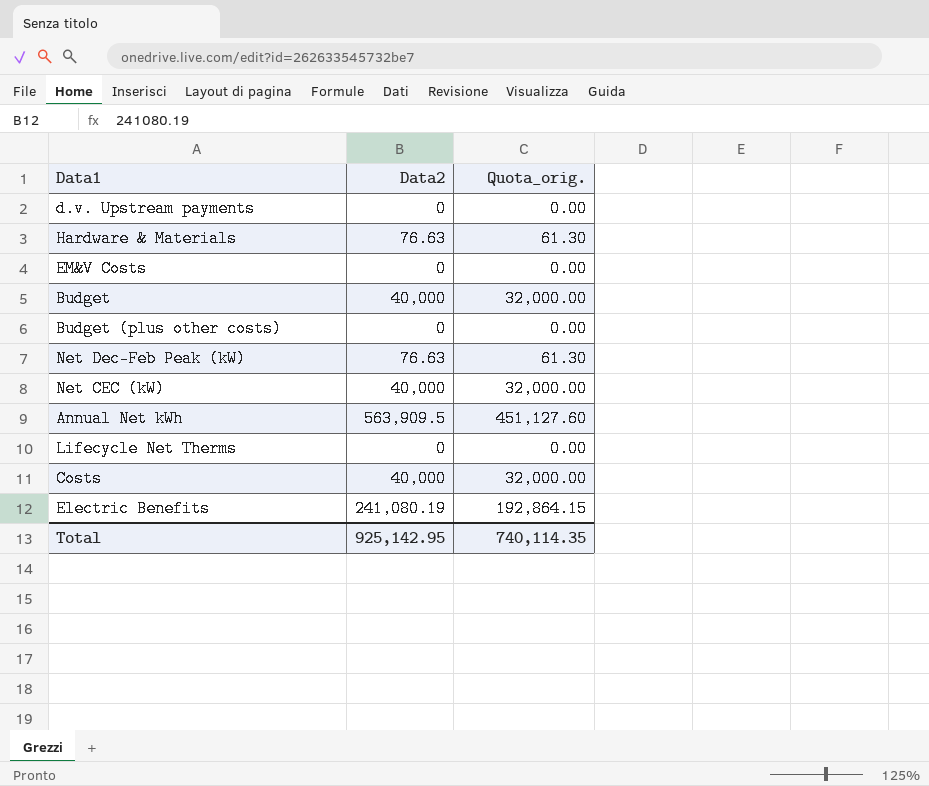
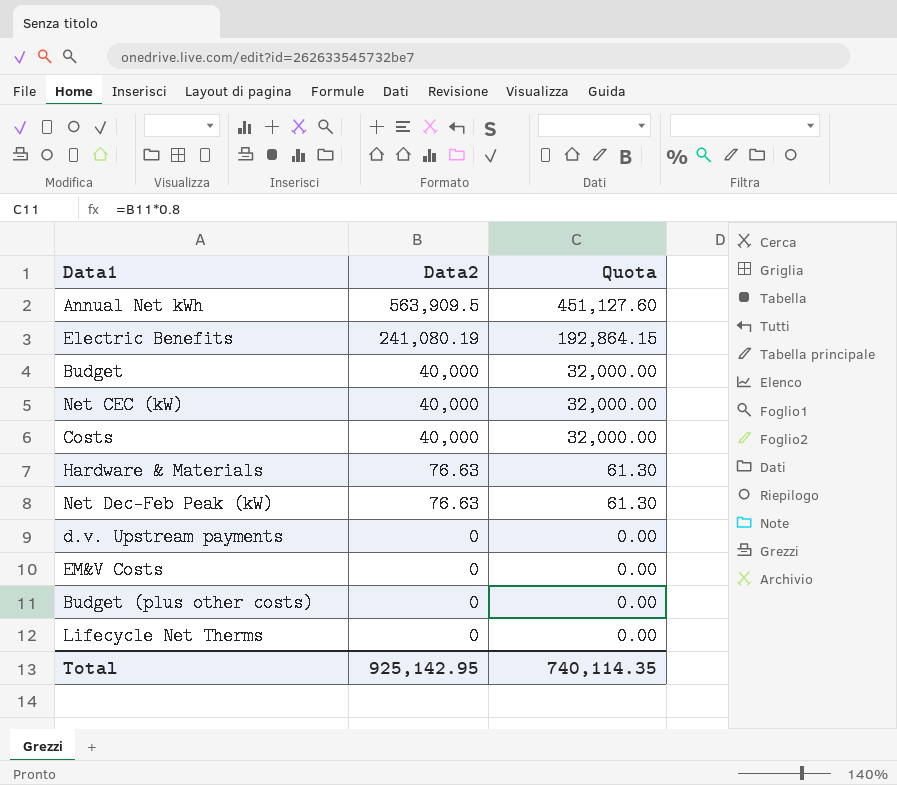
row order: none -> Data2 descending
column name: Quota_orig. -> Quota

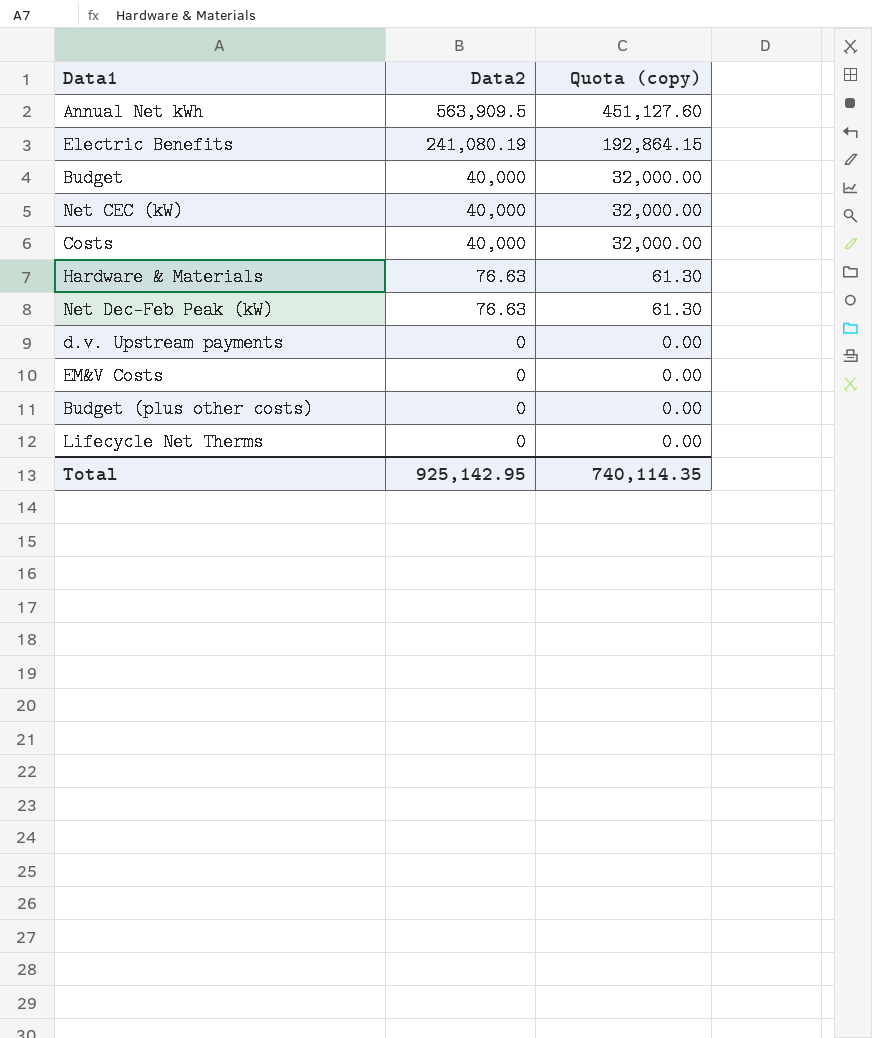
column name: Quota -> Quota (copy)

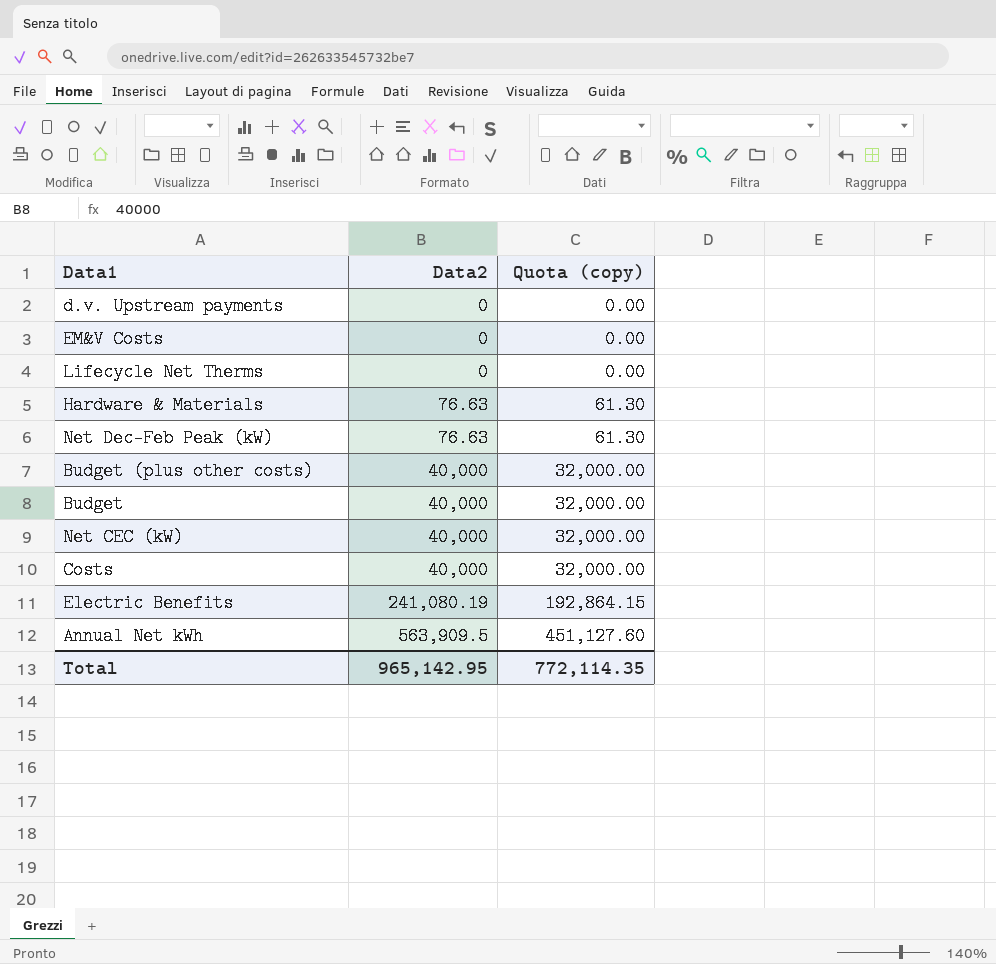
row order: Data2 descending -> Data2 ascending
Budget (plus other costs) | Data2: 0 -> 40,000
Budget (plus other costs) | Quota (copy): 0.00 -> 32,000.00
Total | Data2: 925,142.95 -> 965,142.95
Total | Quota (copy): 740,114.35 -> 772,114.35

